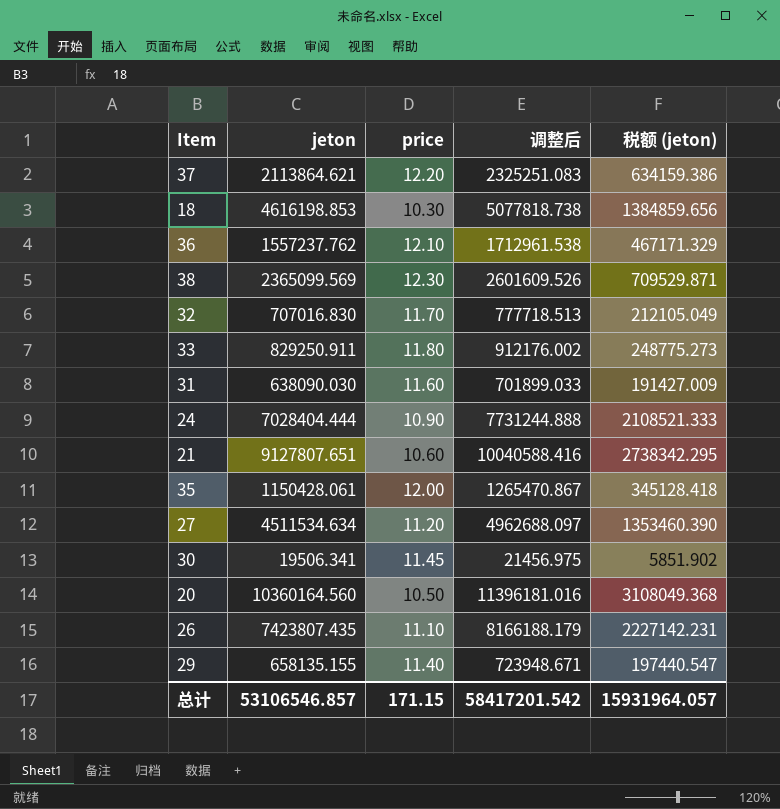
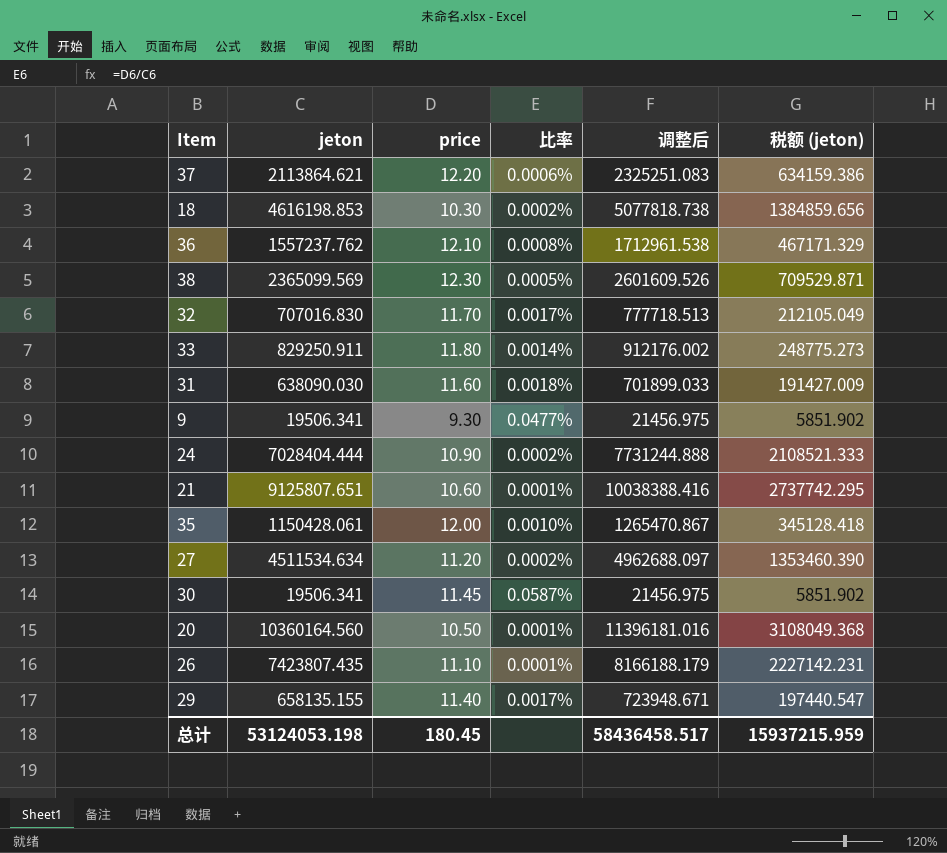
column 比率 | formula: none -> [price] / [jeton]
row 9: none -> 19506.341 | 9.30 | 0.0477% | 21456.975 | 5851.902
21 | jeton: 9127807.651 -> 9125807.651
21 | 调整后: 10040588.416 -> 10038388.416
21 | 税额 (jeton): 2738342.295 -> 2737742.295
总计 | jeton: 53106546.857 -> 53124053.198
总计 | price: 171.15 -> 180.45
总计 | 调整后: 58417201.542 -> 58436458.517
总计 | 税额 (jeton): 15931964.057 -> 15937215.959

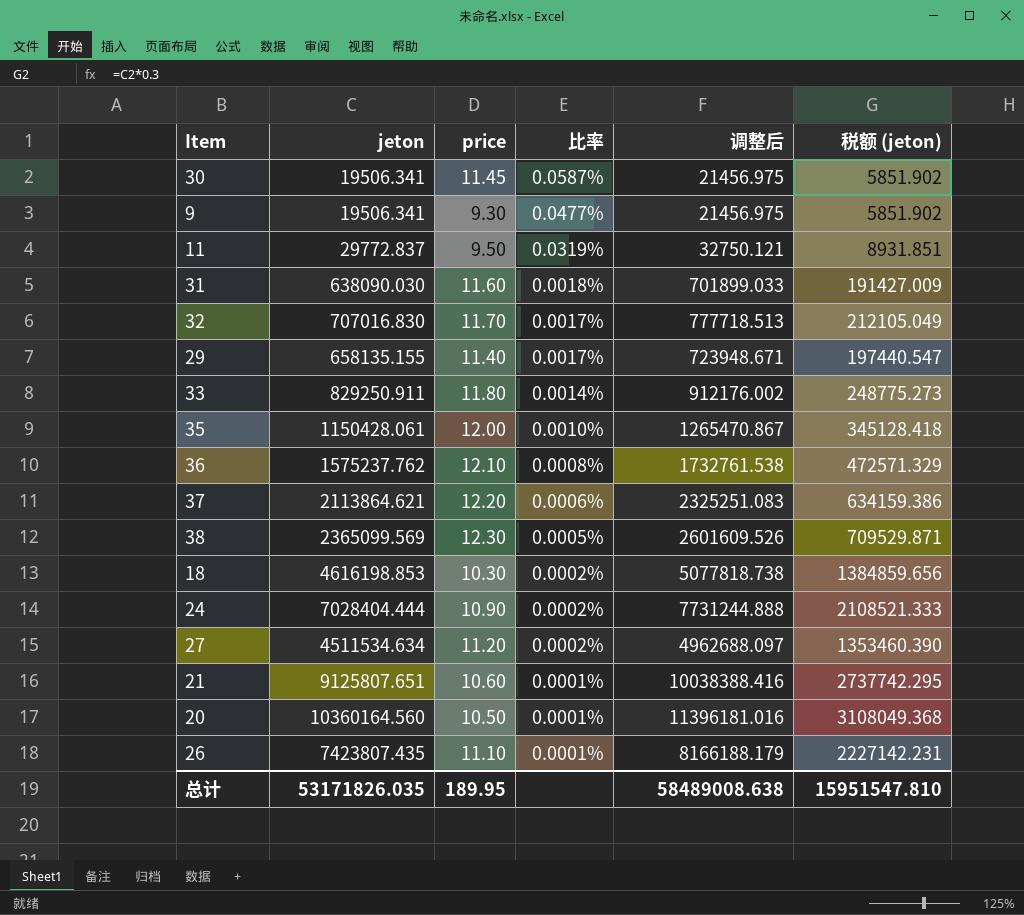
row order: none -> 比率 descending
row 11: none -> 29772.837 | 9.50 | 0.0319% | 32750.121 | 8931.851
36 | jeton: 1557237.762 -> 1575237.762
36 | 调整后: 1712961.538 -> 1732761.538
36 | 税额 (jeton): 467171.329 -> 472571.329
总计 | jeton: 53124053.198 -> 53171826.035
总计 | price: 180.45 -> 189.95
总计 | 调整后: 58436458.517 -> 58489008.638
总计 | 税额 (jeton): 15937215.959 -> 15951547.810

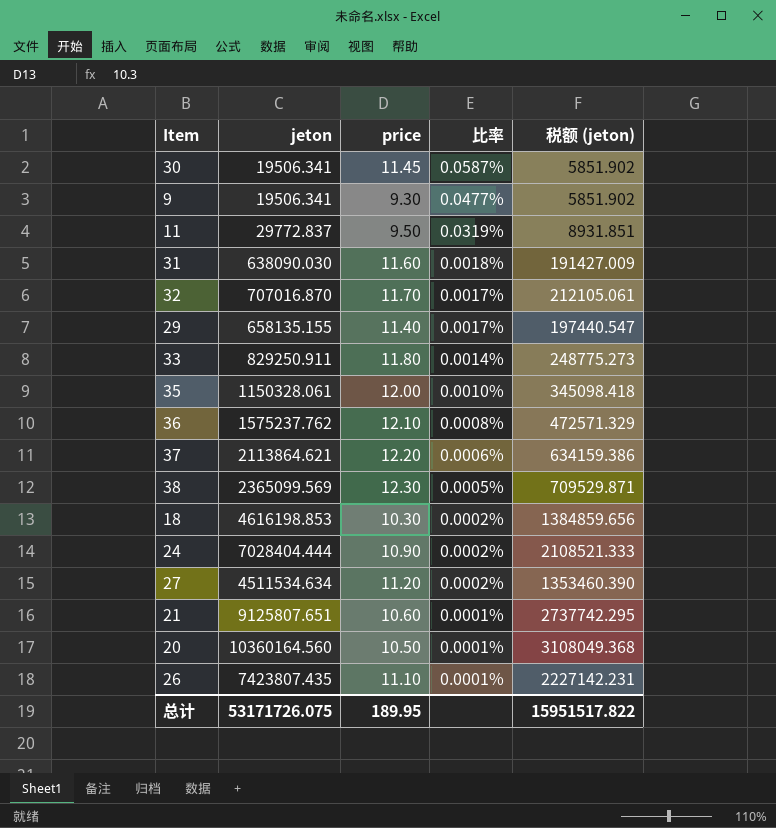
column 调整后 | formula: [jeton] * 1.1 -> none
32 | jeton: 707016.830 -> 707016.870
32 | 税额 (jeton): 212105.049 -> 212105.061
35 | jeton: 1150428.061 -> 1150328.061
35 | 税额 (jeton): 345128.418 -> 345098.418
总计 | jeton: 53171826.035 -> 53171726.075
总计 | 税额 (jeton): 15951547.810 -> 15951517.822

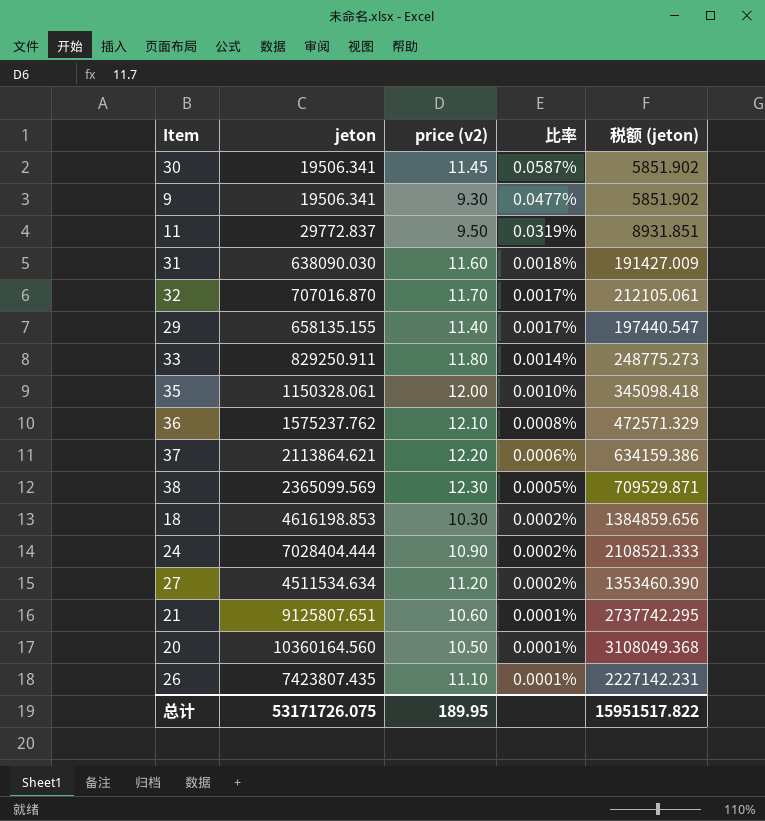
column name: price -> price (v2)

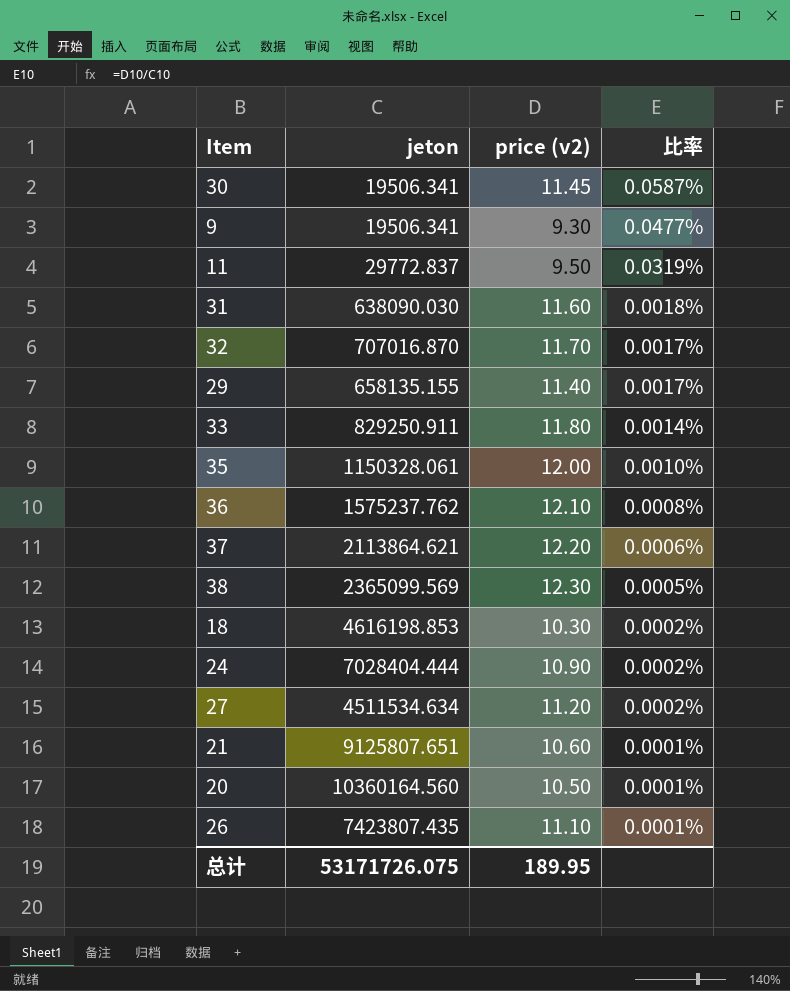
column 税额 (jeton) | formula: [jeton] * 0.3 -> none

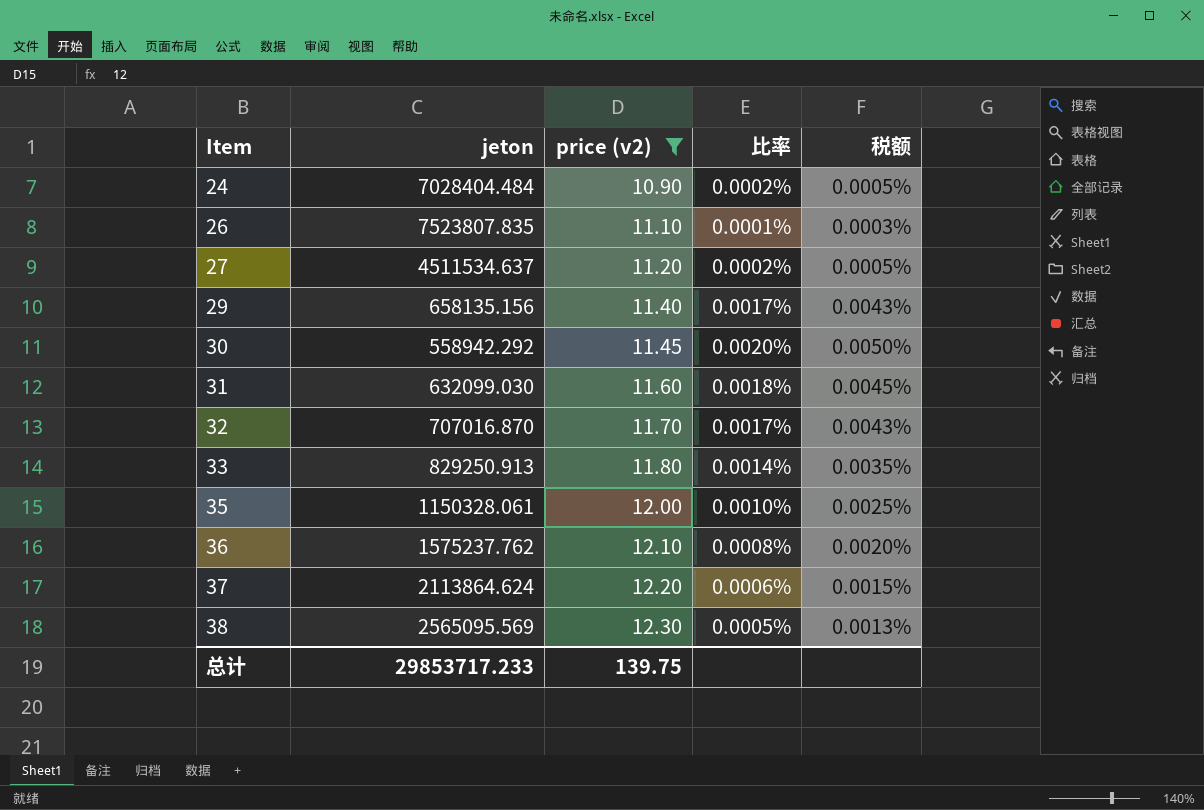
filter: none -> price (v2) >= 10.90
row order: 比率 descending -> Item ascending
column 税额 | formula: none -> [比率] * 2.5
24 | jeton: 7028404.444 -> 7028404.484
26 | jeton: 7423807.435 -> 7523807.835
27 | jeton: 4511534.634 -> 4511534.637
29 | jeton: 658135.155 -> 658135.156
30 | jeton: 19506.341 -> 558942.292
30 | 比率: 0.0587% -> 0.0020%
31 | jeton: 638090.030 -> 632099.030
33 | jeton: 829250.911 -> 829250.913
37 | jeton: 2113864.621 -> 2113864.624
38 | jeton: 2365099.569 -> 2565095.569
总计 | jeton: 53171726.075 -> 29853717.233
总计 | price (v2): 189.95 -> 139.75

